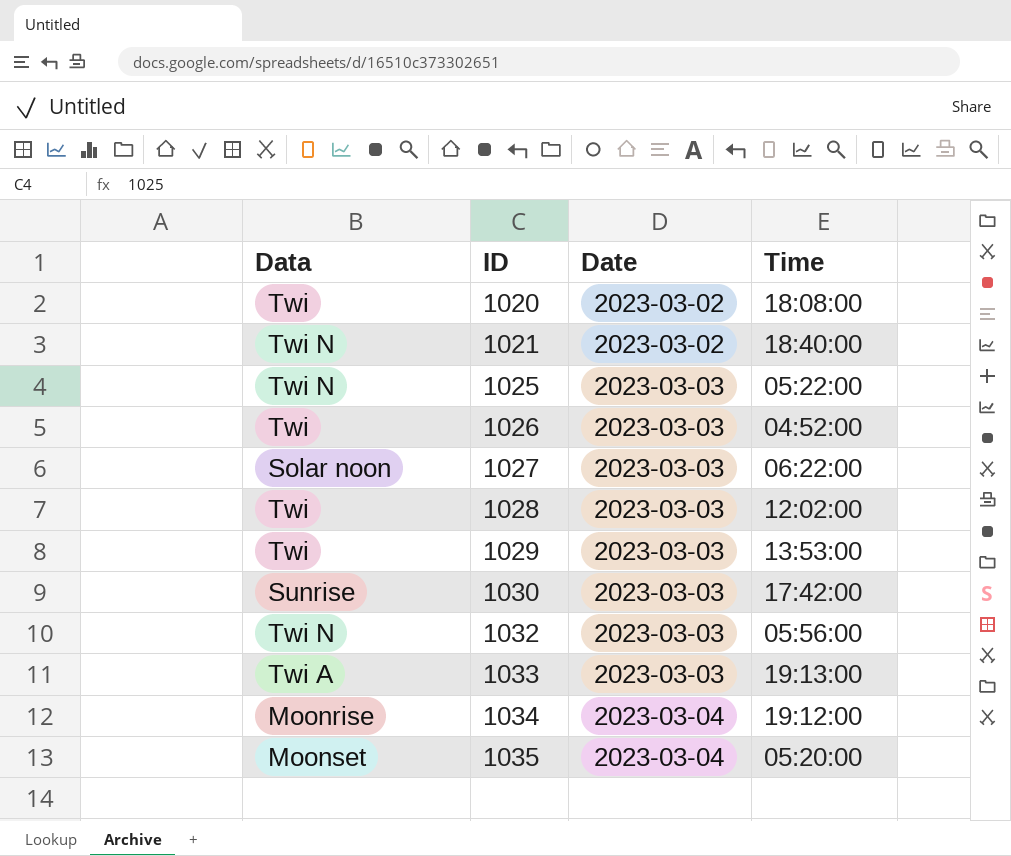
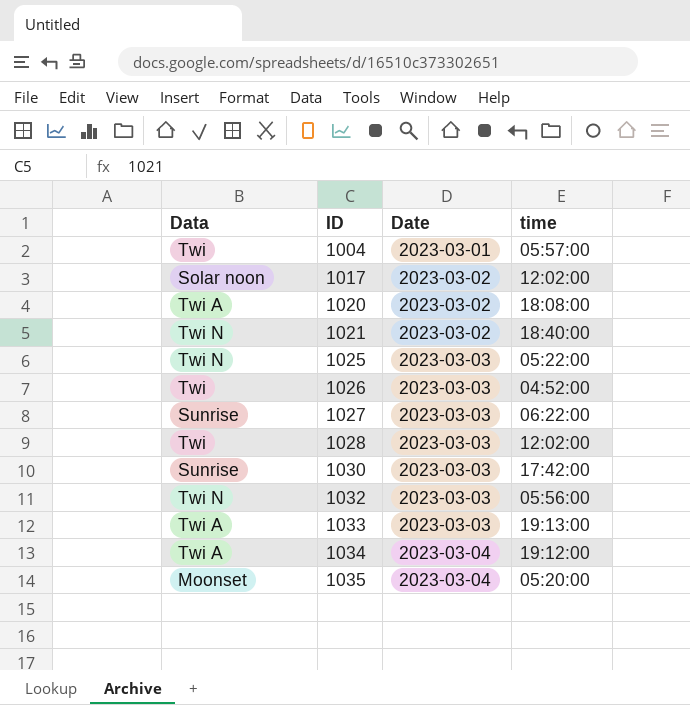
column name: Time -> time
row 1029: Twi | 2023-03-03 | 13:53:00 -> none
row 1004: none -> Twi | 2023-03-01 | 05:57:00
row 1017: none -> Solar noon | 2023-03-02 | 12:02:00
1020 | Data: Twi -> Twi A
1027 | Data: Solar noon -> Sunrise
1034 | Data: Moonrise -> Twi A

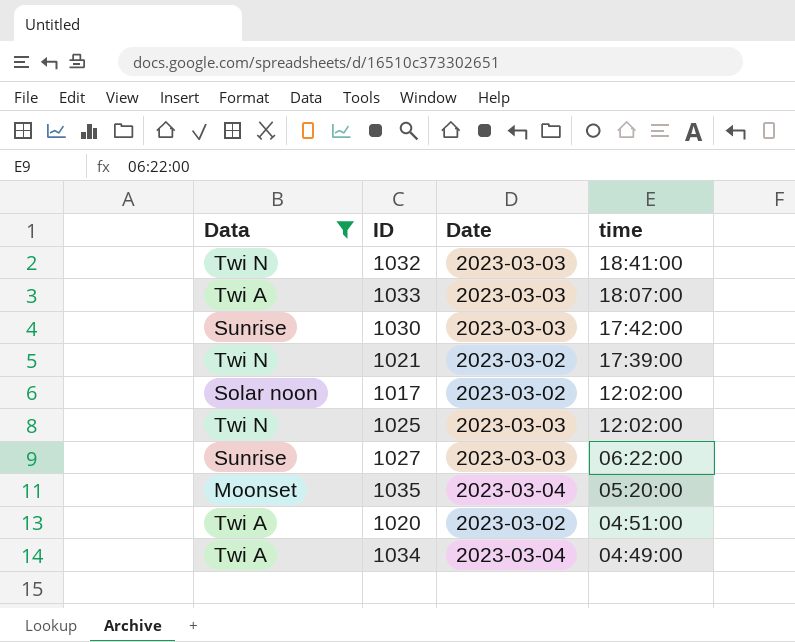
filter: none -> Data != Twi
row order: ID ascending -> time descending
1032 | time: 05:56:00 -> 18:41:00
1033 | time: 19:13:00 -> 18:07:00
1021 | time: 18:40:00 -> 17:39:00
1025 | time: 05:22:00 -> 12:02:00
1020 | time: 18:08:00 -> 04:51:00
1034 | time: 19:12:00 -> 04:49:00

